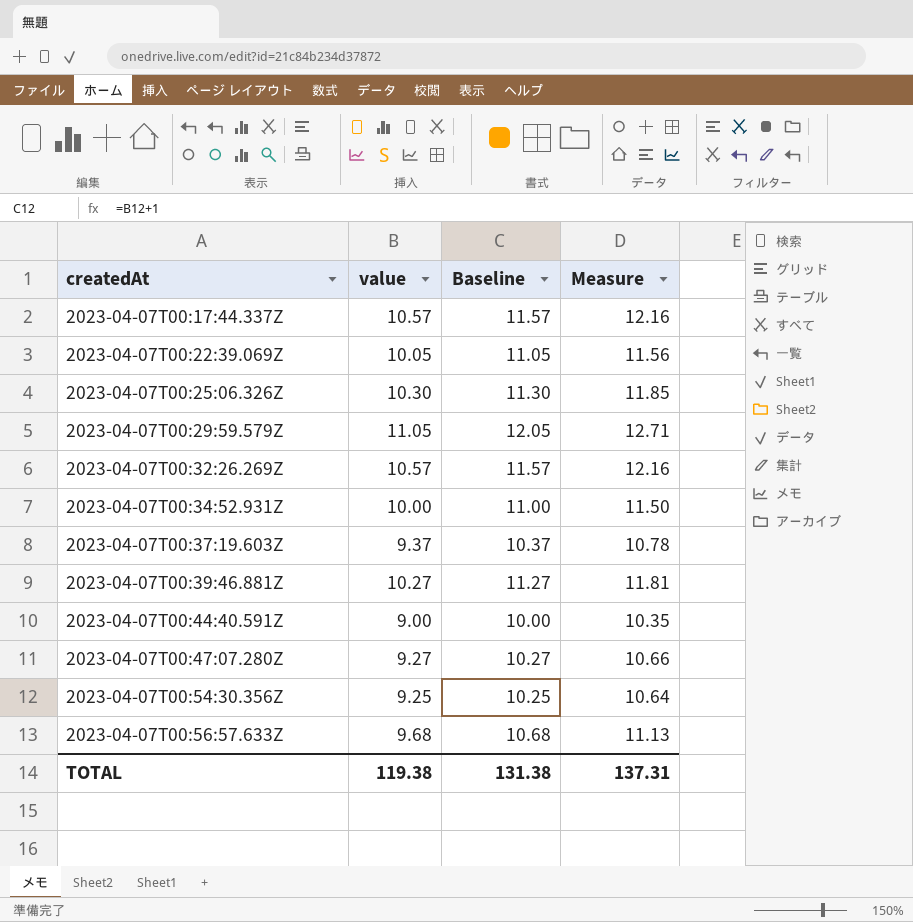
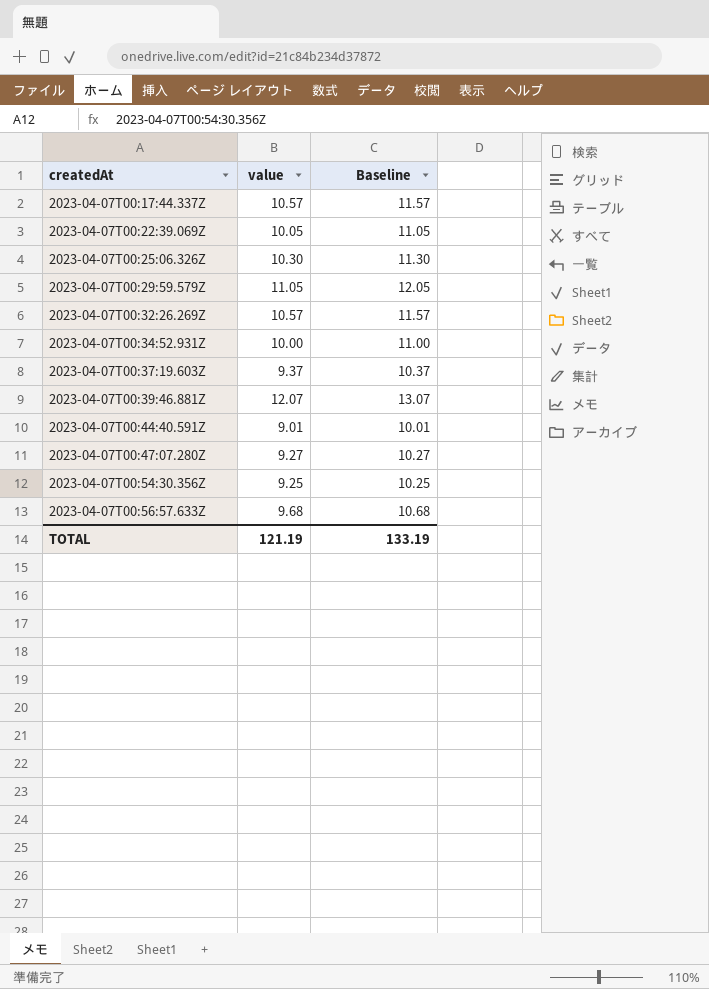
column Measure | formula: [value] * 1.15 -> none
2023-04-07T00:39:46.881Z | value: 10.27 -> 12.07
2023-04-07T00:39:46.881Z | Baseline: 11.27 -> 13.07
2023-04-07T00:44:40.591Z | value: 9.00 -> 9.01
2023-04-07T00:44:40.591Z | Baseline: 10.00 -> 10.01
TOTAL | value: 119.38 -> 121.19
TOTAL | Baseline: 131.38 -> 133.19

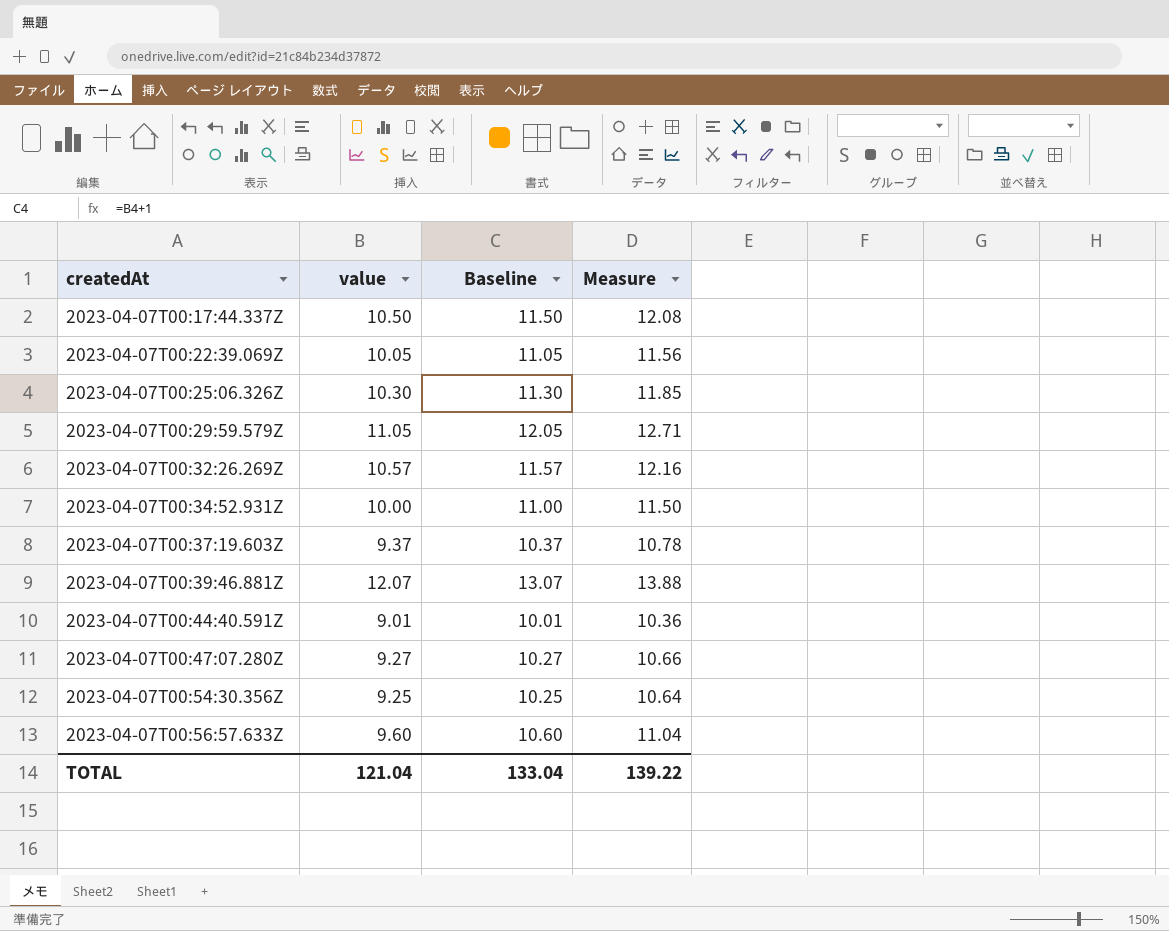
column Measure | formula: none -> [value] * 1.15
2023-04-07T00:17:44.337Z | value: 10.57 -> 10.50
2023-04-07T00:17:44.337Z | Baseline: 11.57 -> 11.50
2023-04-07T00:56:57.633Z | value: 9.68 -> 9.60
2023-04-07T00:56:57.633Z | Baseline: 10.68 -> 10.60
TOTAL | value: 121.19 -> 121.04
TOTAL | Baseline: 133.19 -> 133.04

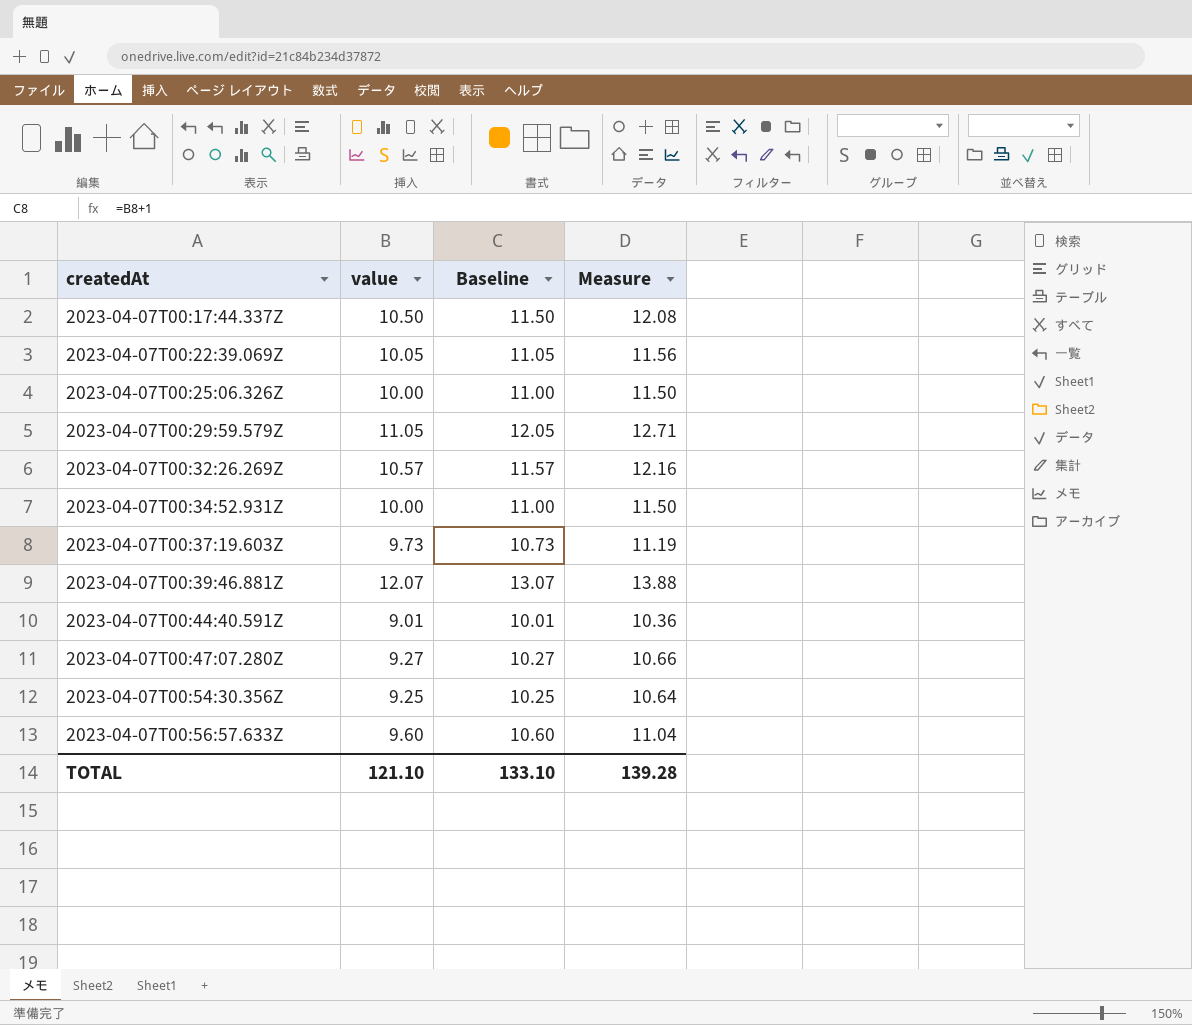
2023-04-07T00:25:06.326Z | value: 10.30 -> 10.00
2023-04-07T00:25:06.326Z | Baseline: 11.30 -> 11.00
2023-04-07T00:25:06.326Z | Measure: 11.85 -> 11.50
2023-04-07T00:37:19.603Z | value: 9.37 -> 9.73
2023-04-07T00:37:19.603Z | Baseline: 10.37 -> 10.73
2023-04-07T00:37:19.603Z | Measure: 10.78 -> 11.19
TOTAL | value: 121.04 -> 121.10
TOTAL | Baseline: 133.04 -> 133.10
TOTAL | Measure: 139.22 -> 139.28

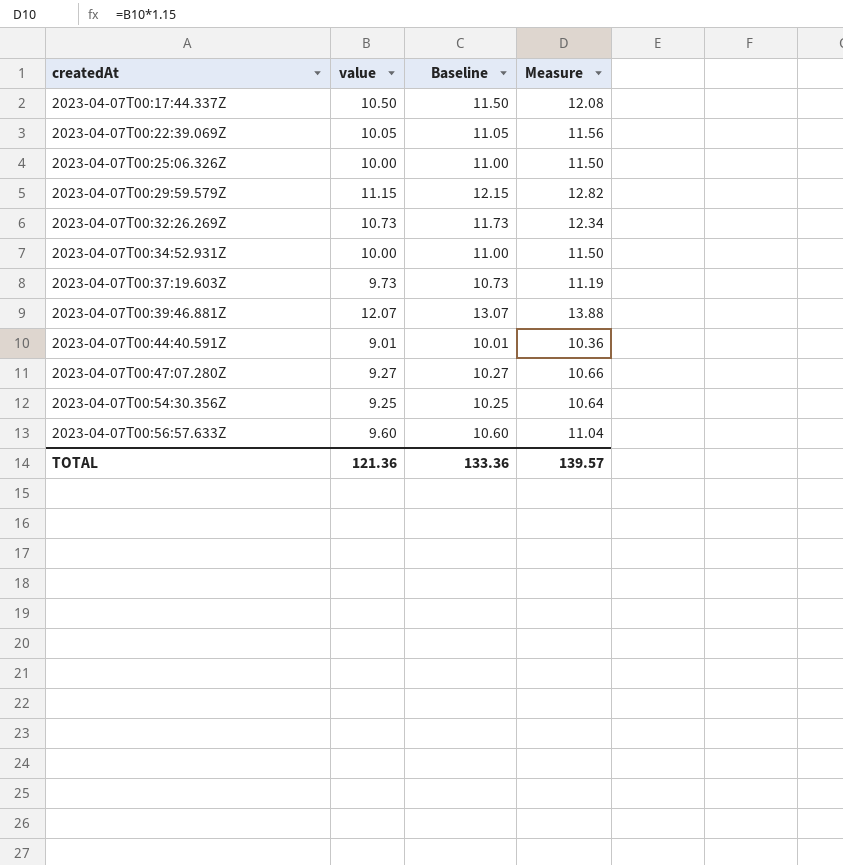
2023-04-07T00:29:59.579Z | value: 11.05 -> 11.15
2023-04-07T00:29:59.579Z | Baseline: 12.05 -> 12.15
2023-04-07T00:29:59.579Z | Measure: 12.71 -> 12.82
2023-04-07T00:32:26.269Z | value: 10.57 -> 10.73
2023-04-07T00:32:26.269Z | Baseline: 11.57 -> 11.73
2023-04-07T00:32:26.269Z | Measure: 12.16 -> 12.34
TOTAL | value: 121.10 -> 121.36
TOTAL | Baseline: 133.10 -> 133.36
TOTAL | Measure: 139.28 -> 139.57

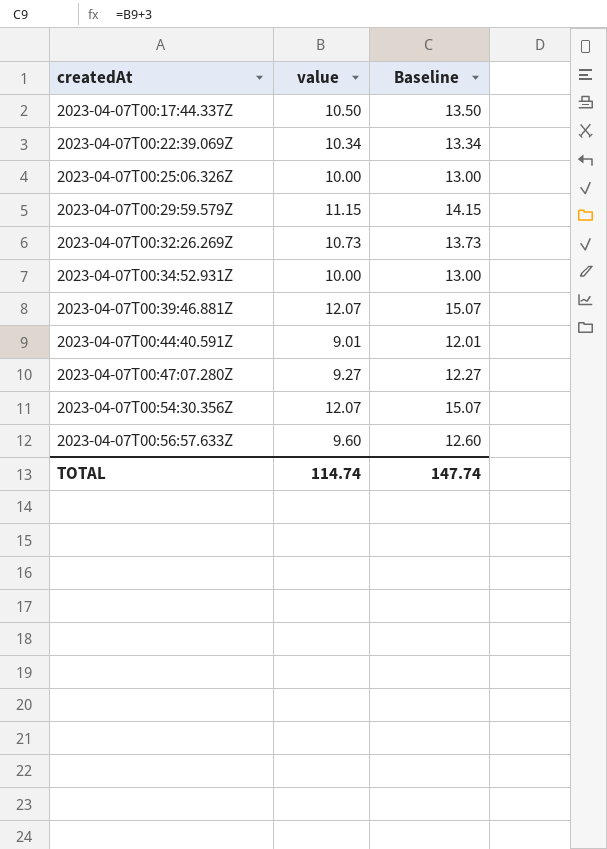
column Measure | formula: [value] * 1.15 -> none
column Baseline | formula: [value] + 1 -> [value] + 3
row 2023-04-07T00:37:19.603Z: 9.73 | 10.73 | 11.19 -> none
2023-04-07T00:22:39.069Z | value: 10.05 -> 10.34
2023-04-07T00:54:30.356Z | value: 9.25 -> 12.07
TOTAL | value: 121.36 -> 114.74
TOTAL | Baseline: 133.36 -> 147.74

